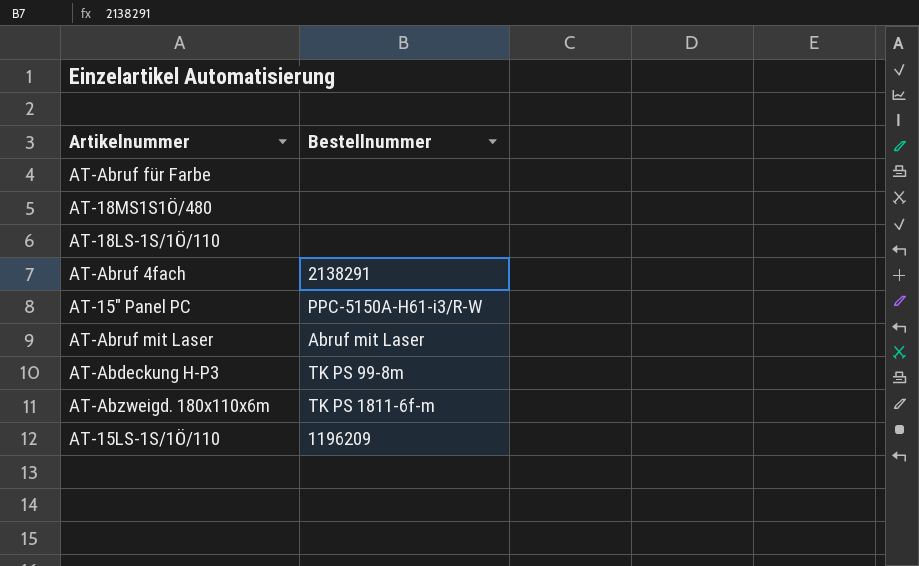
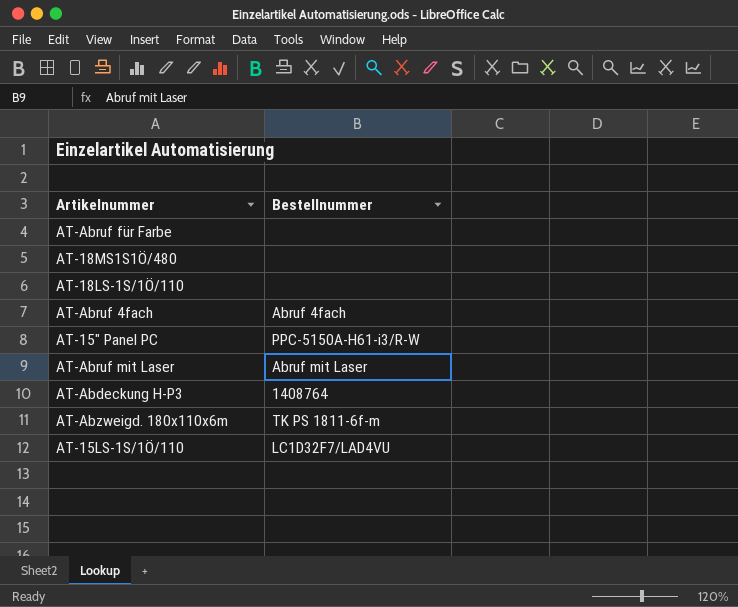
AT-Abruf 4fach | Bestellnummer: 2138291 -> Abruf 4fach
AT-Abdeckung H-P3 | Bestellnummer: TK PS 99-8m -> 1408764
AT-15LS-1S/1Ö/110 | Bestellnummer: 1196209 -> LC1D32F7/LAD4VU

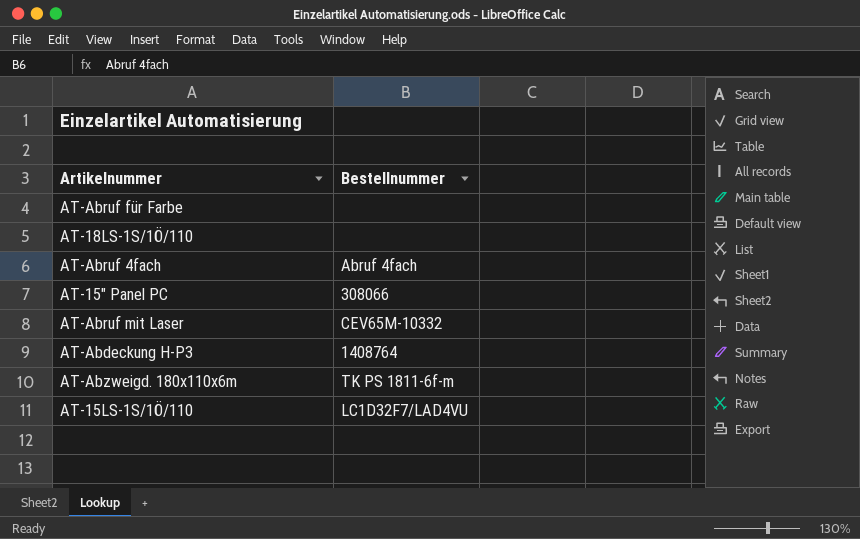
row AT-18MS1S1Ö/480: none -> none
AT-15" Panel PC | Bestellnummer: PPC-5150A-H61-i3/R-W -> 308066
AT-Abruf mit Laser | Bestellnummer: Abruf mit Laser -> CEV65M-10332

